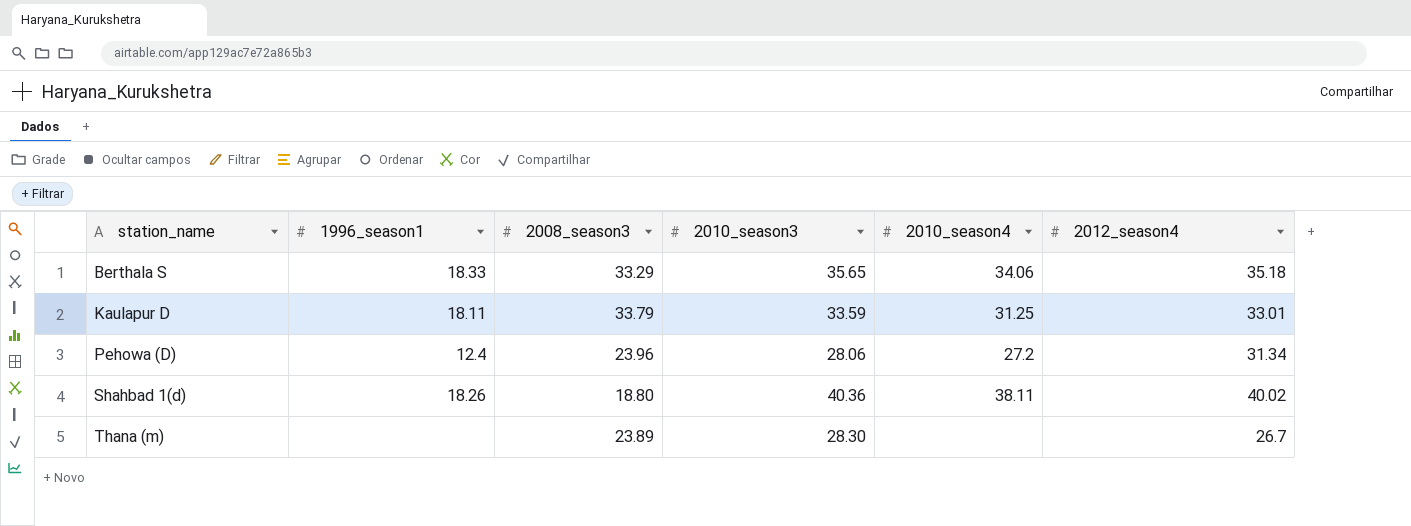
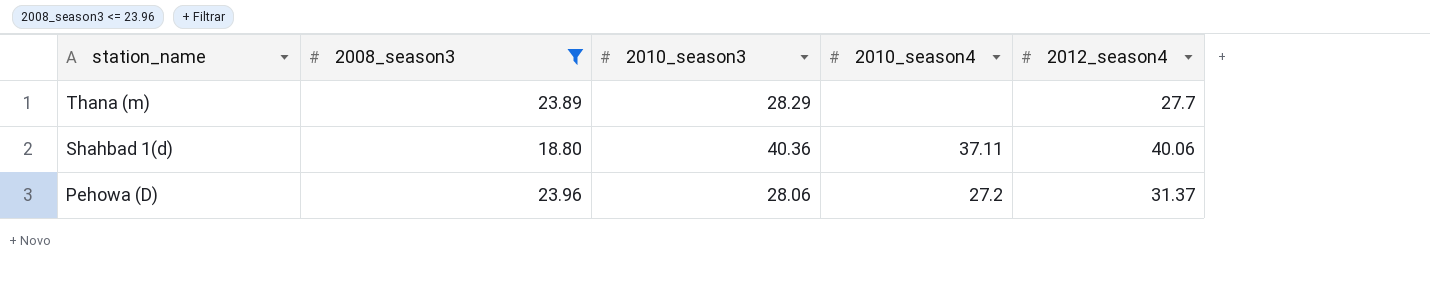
filter: none -> 2008_season3 <= 23.96
row order: station_name ascending -> station_name descending
column 1996_season1 | position: 2 -> none
Thana (m) | 2010_season3: 28.30 -> 28.29
Thana (m) | 2012_season4: 26.7 -> 27.7
Shahbad 1(d) | 2010_season4: 38.11 -> 37.11
Shahbad 1(d) | 2012_season4: 40.02 -> 40.06
Pehowa (D) | 2012_season4: 31.34 -> 31.37

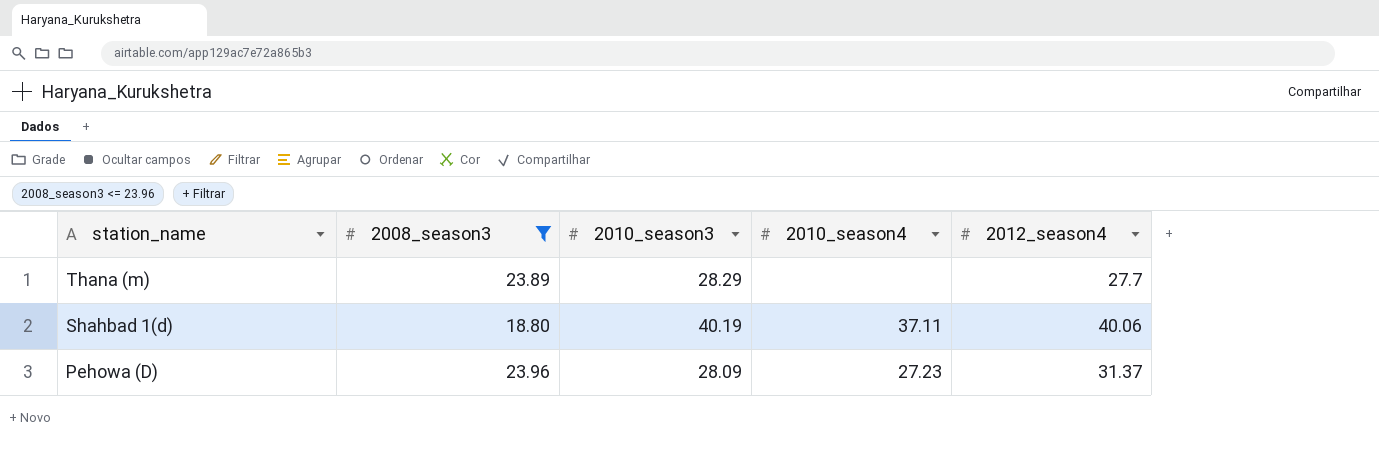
Shahbad 1(d) | 2010_season3: 40.36 -> 40.19
Pehowa (D) | 2010_season3: 28.06 -> 28.09
Pehowa (D) | 2010_season4: 27.2 -> 27.23

